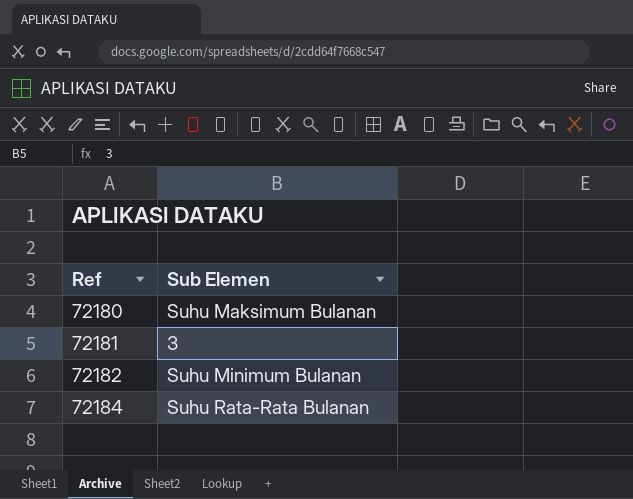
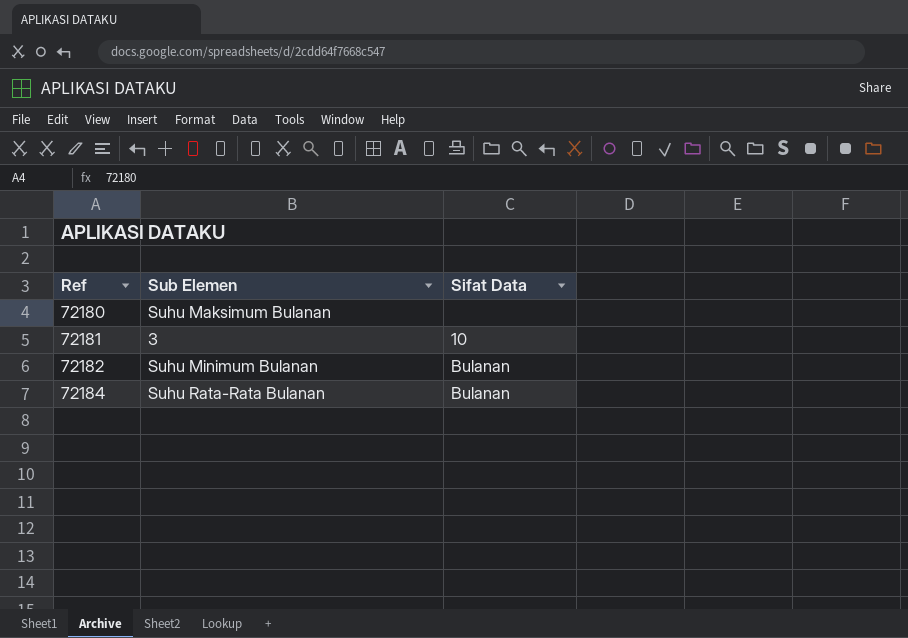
column Sifat Data | position: none -> 3

